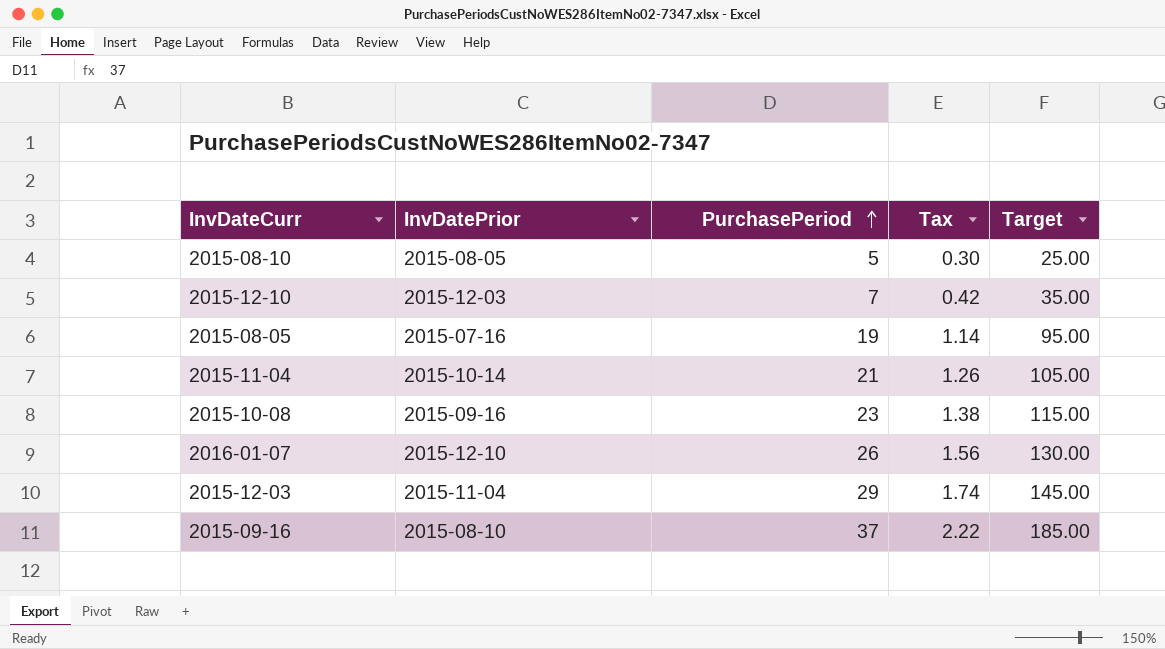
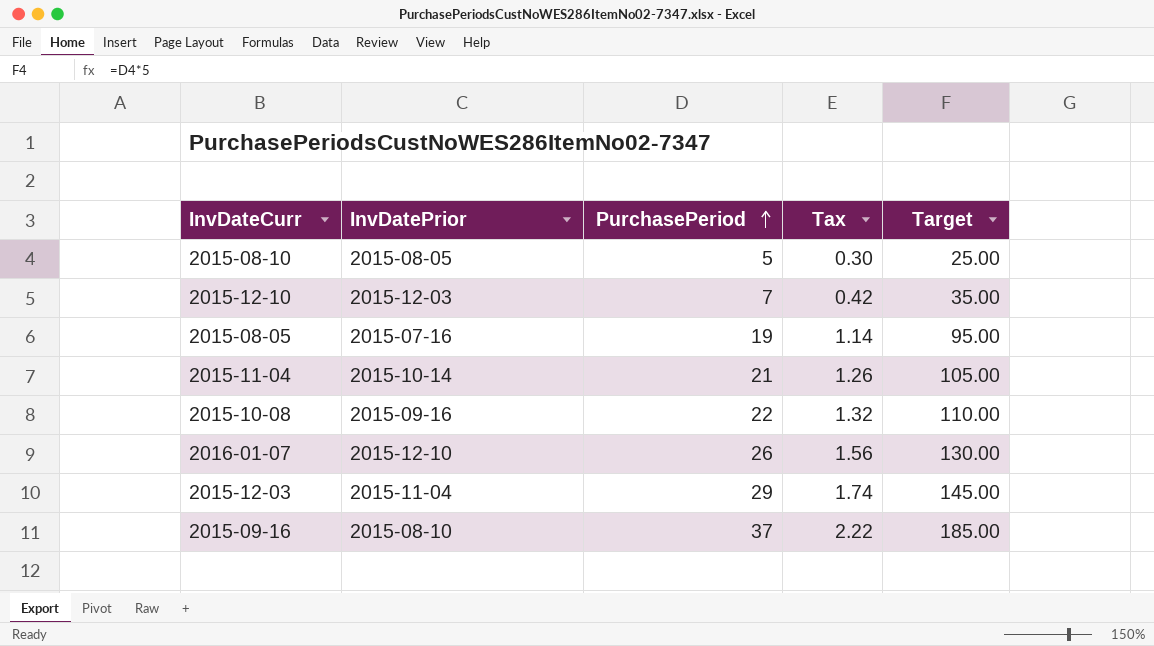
2015-10-08 | PurchasePeriod: 23 -> 22
2015-10-08 | Tax: 1.38 -> 1.32
2015-10-08 | Target: 115.00 -> 110.00

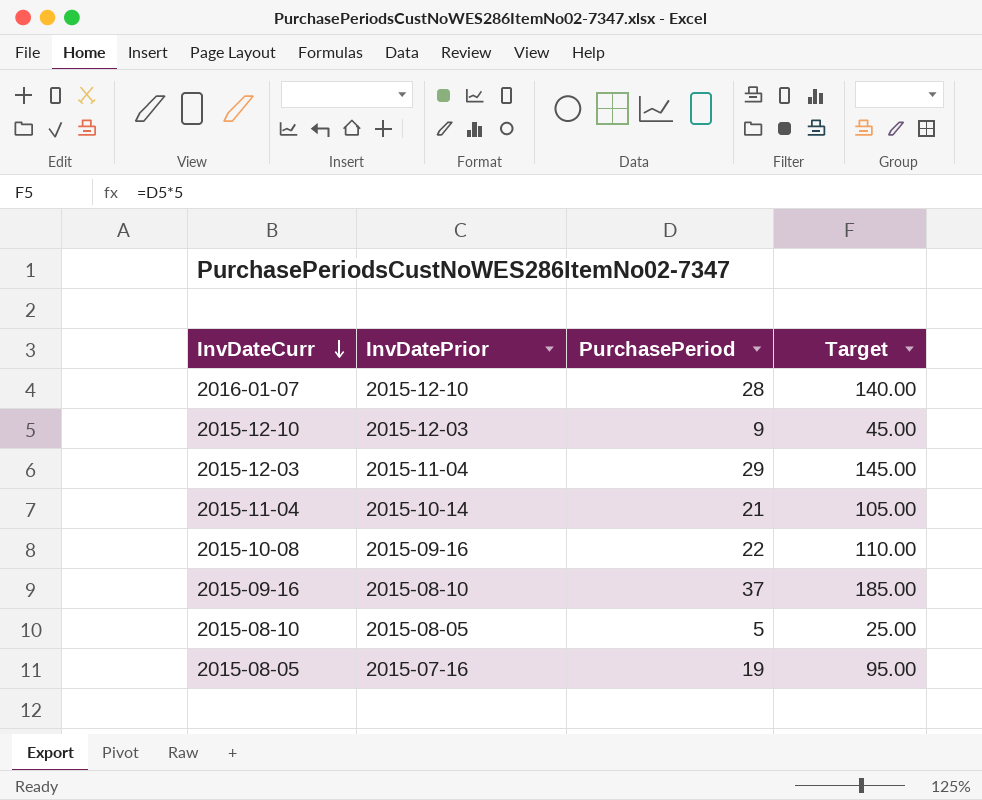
row order: PurchasePeriod ascending -> InvDateCurr descending
column Tax | formula: [PurchasePeriod] * 0.06 -> none
2016-01-07 | PurchasePeriod: 26 -> 28
2016-01-07 | Target: 130.00 -> 140.00
2015-12-10 | PurchasePeriod: 7 -> 9
2015-12-10 | Target: 35.00 -> 45.00

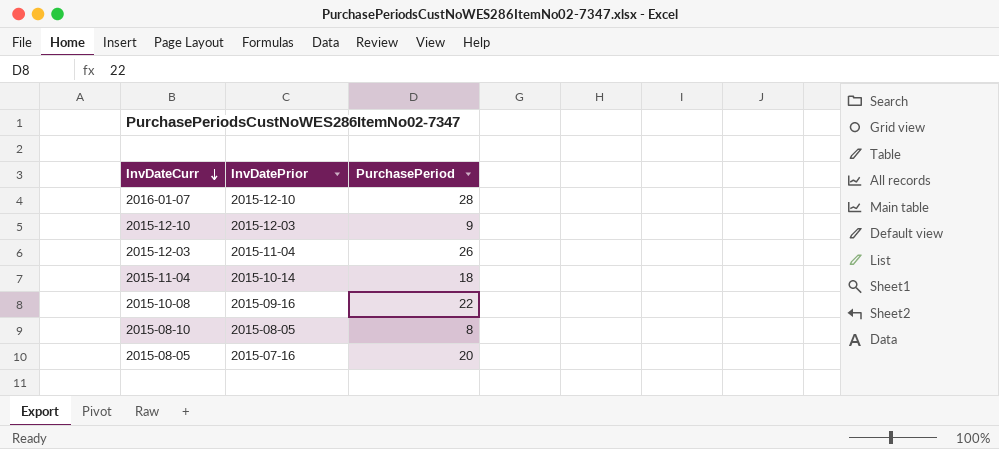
column Target | formula: [PurchasePeriod] * 5 -> none
row 2015-09-16: 2015-08-10 | 37 | 185.00 -> none
2015-12-03 | PurchasePeriod: 29 -> 26
2015-11-04 | PurchasePeriod: 21 -> 18
2015-08-10 | PurchasePeriod: 5 -> 8
2015-08-05 | PurchasePeriod: 19 -> 20

